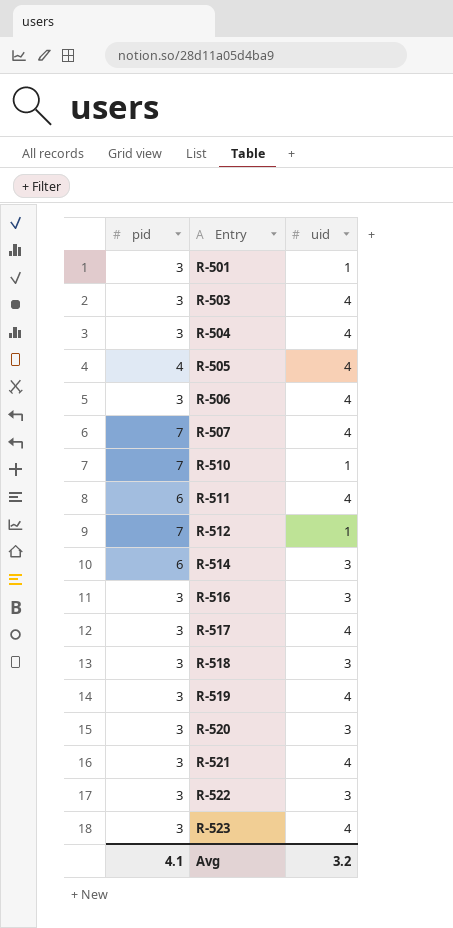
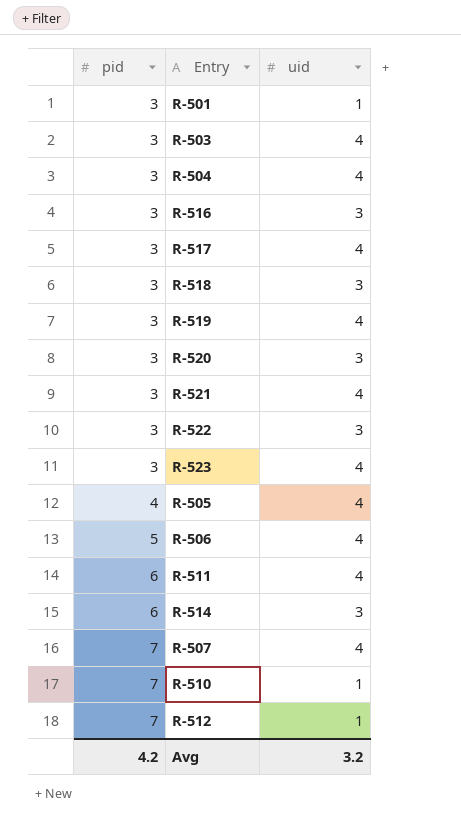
row order: Entry ascending -> pid ascending
R-506 | pid: 3 -> 5
Avg | pid: 4.1 -> 4.2

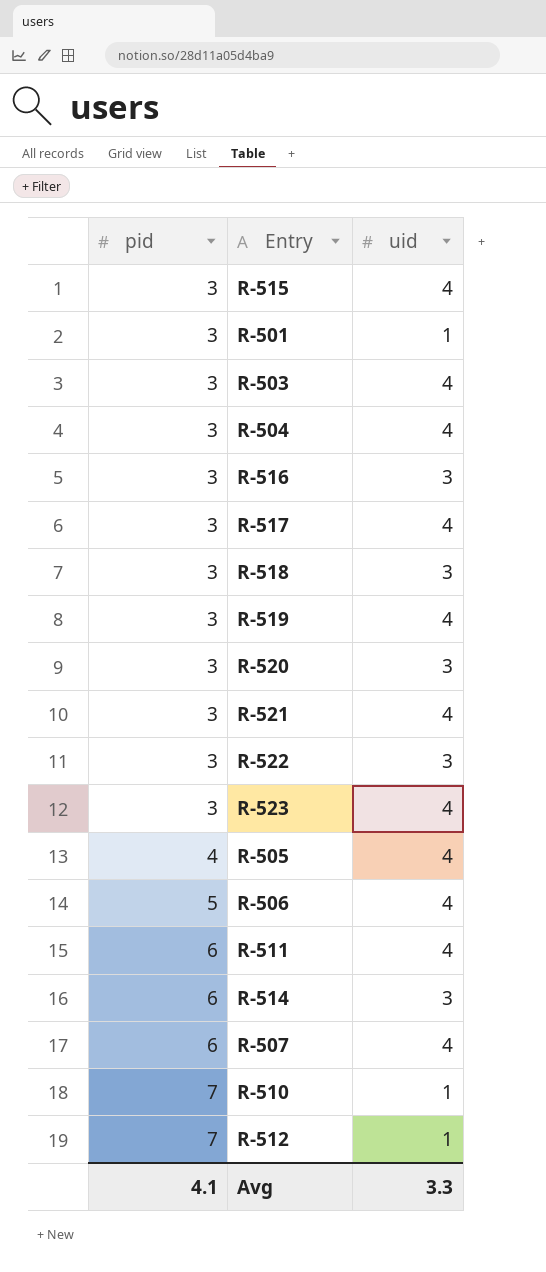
row R-515: none -> 3 | 4
R-507 | pid: 7 -> 6
Avg | pid: 4.2 -> 4.1
Avg | uid: 3.2 -> 3.3

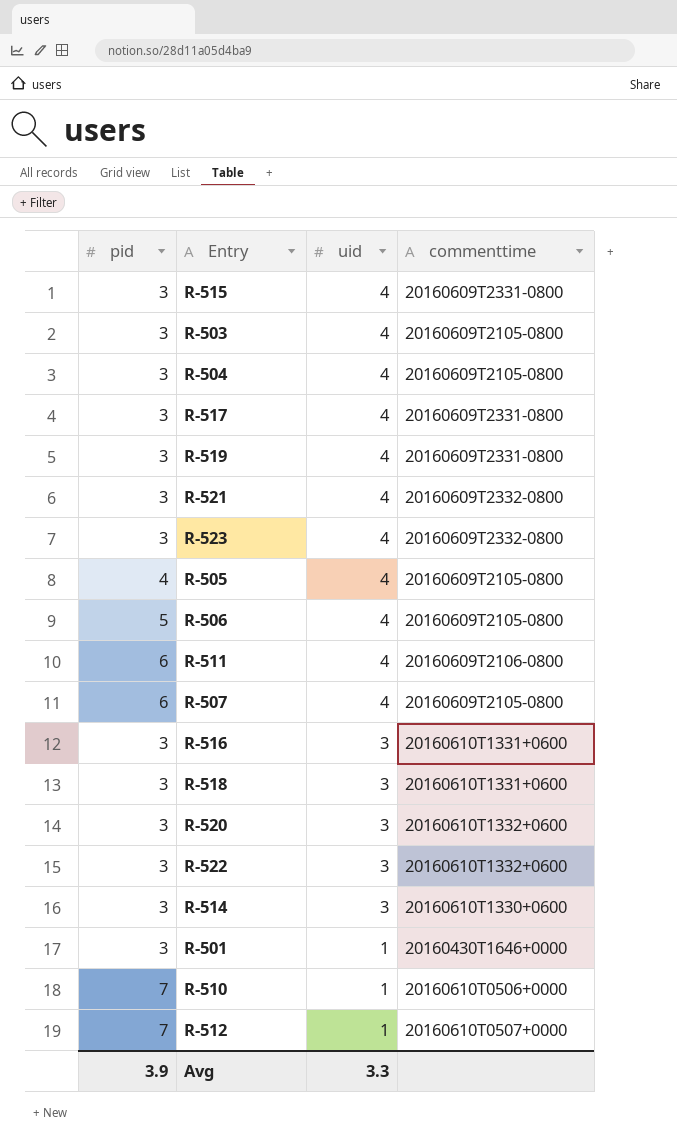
row order: pid ascending -> uid descending
column commenttime | position: none -> 4
R-514 | pid: 6 -> 3
Avg | pid: 4.1 -> 3.9

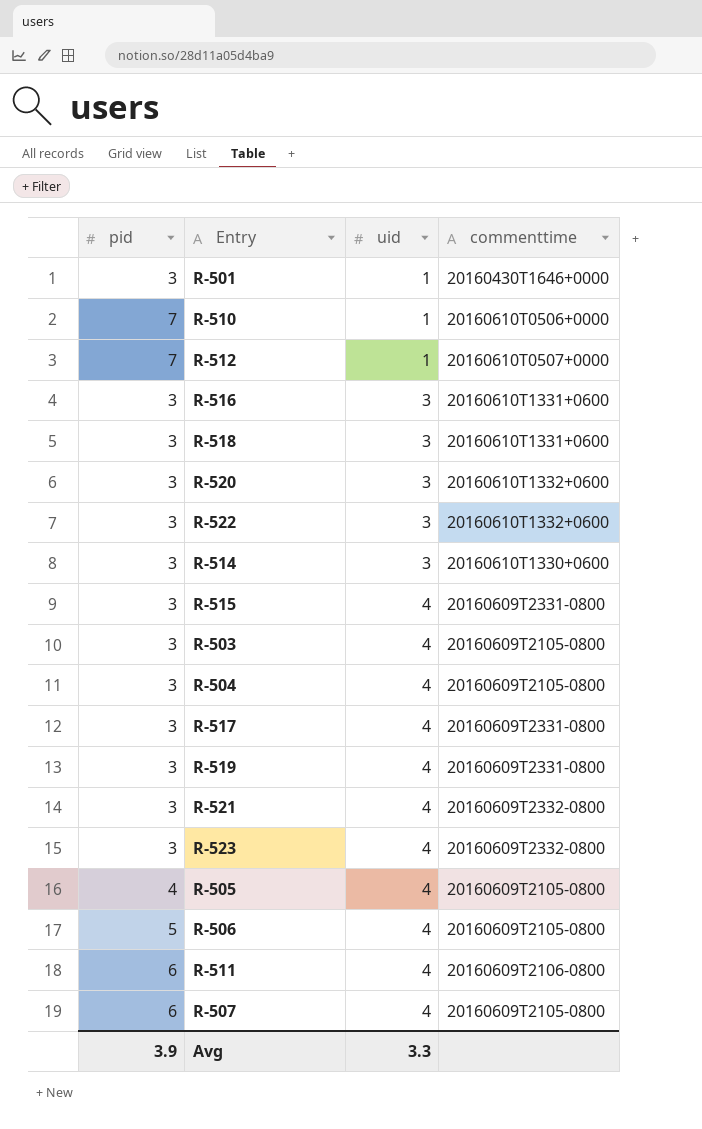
row order: uid descending -> uid ascending

